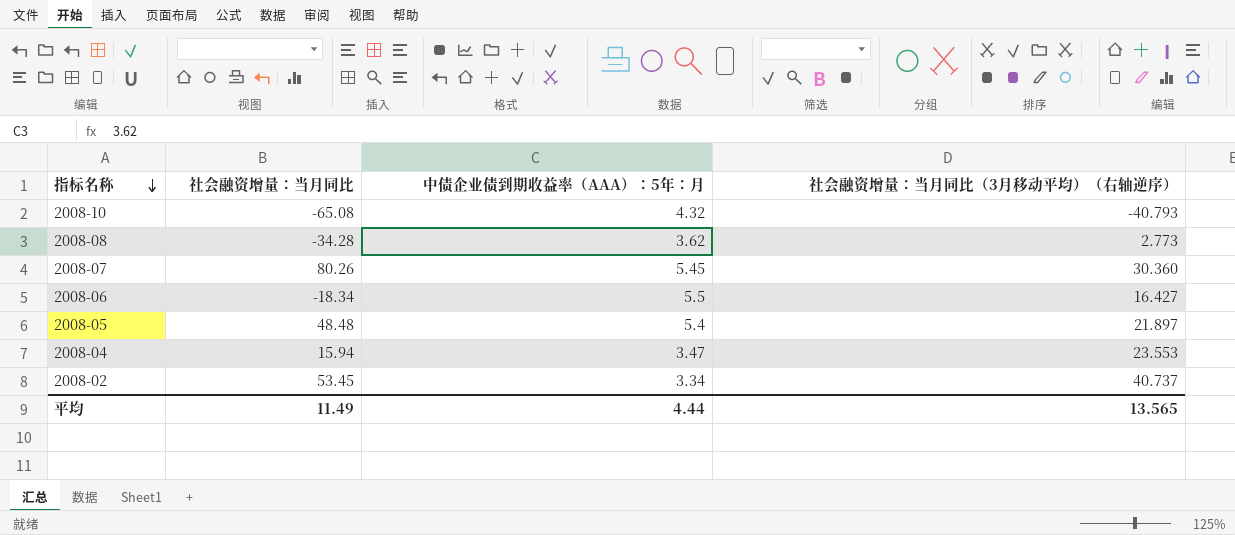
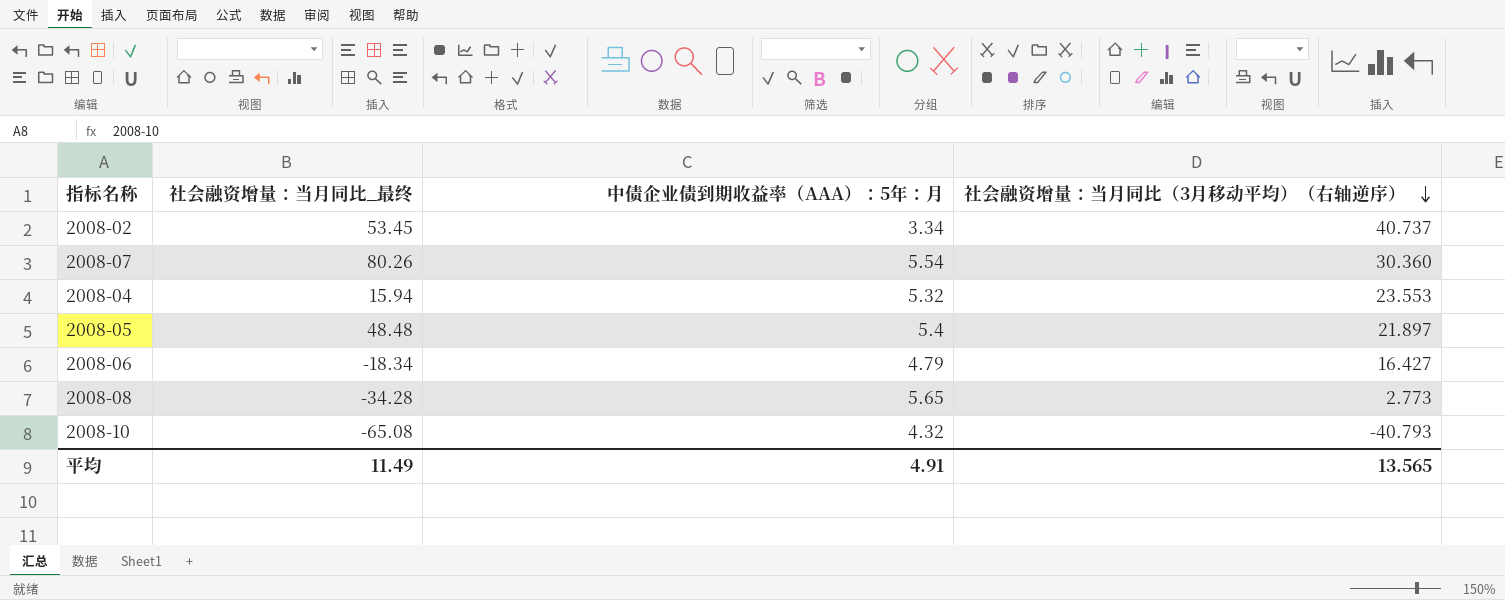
row order: 指标名称 descending -> 社会融资增量：当月同比（3月移动平均）（右轴逆序） descending
column name: 社会融资增量：当月同比 -> 社会融资增量：当月同比_最终
2008-07 | 中债企业债到期收益率（AAA）：5年：月: 5.45 -> 5.54
2008-04 | 中债企业债到期收益率（AAA）：5年：月: 3.47 -> 5.32
2008-06 | 中债企业债到期收益率（AAA）：5年：月: 5.5 -> 4.79
2008-08 | 中债企业债到期收益率（AAA）：5年：月: 3.62 -> 5.65
平均 | 中债企业债到期收益率（AAA）：5年：月: 4.44 -> 4.91

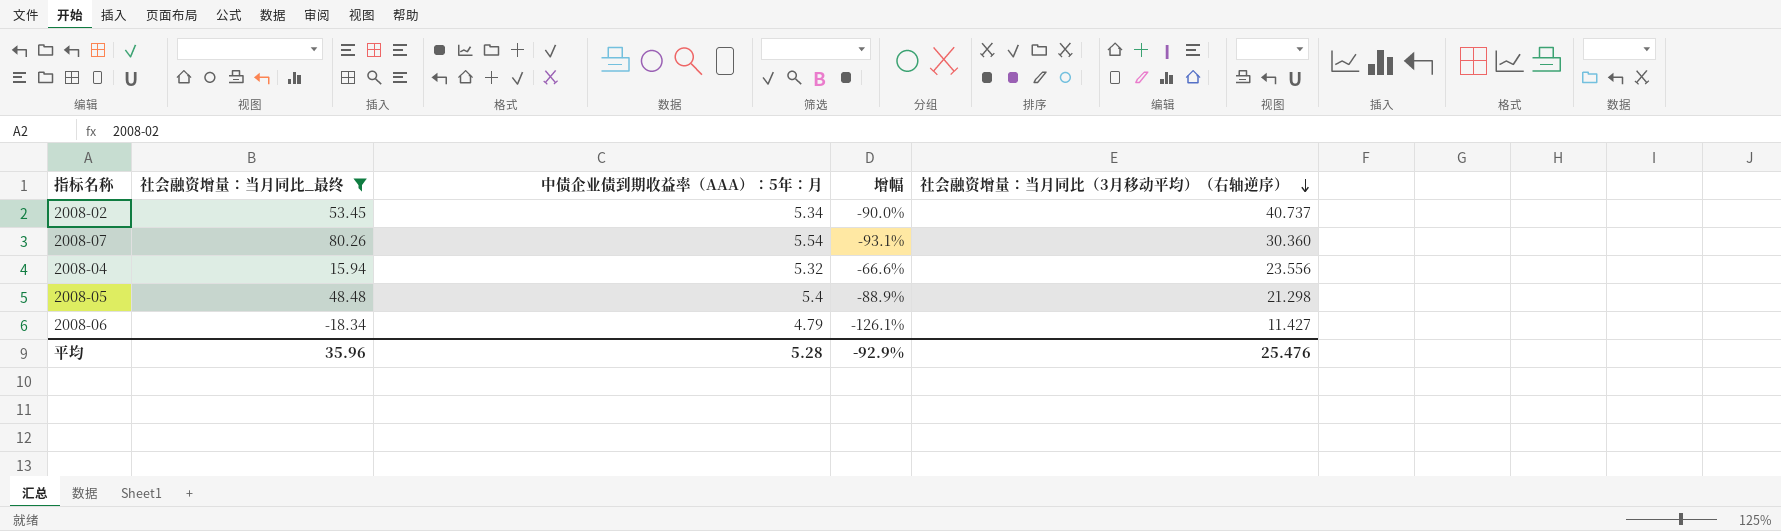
filter: none -> 社会融资增量：当月同比_最终 >= -18.34
column 增幅 | formula: none -> ([中债企业债到期收益率（AAA）：5年：月] - [社会融资增量：当月同比_最终]) / [社会融资增量：当月同比_最终]
2008-02 | 中债企业债到期收益率（AAA）：5年：月: 3.34 -> 5.34
2008-04 | 社会融资增量：当月同比（3月移动平均）（右轴逆序）: 23.553 -> 23.556
2008-05 | 社会融资增量：当月同比（3月移动平均）（右轴逆序）: 21.897 -> 21.298
2008-06 | 社会融资增量：当月同比（3月移动平均）（右轴逆序）: 16.427 -> 11.427
平均 | 社会融资增量：当月同比_最终: 11.49 -> 35.96
平均 | 中债企业债到期收益率（AAA）：5年：月: 4.91 -> 5.28
平均 | 社会融资增量：当月同比（3月移动平均）（右轴逆序）: 13.565 -> 25.476

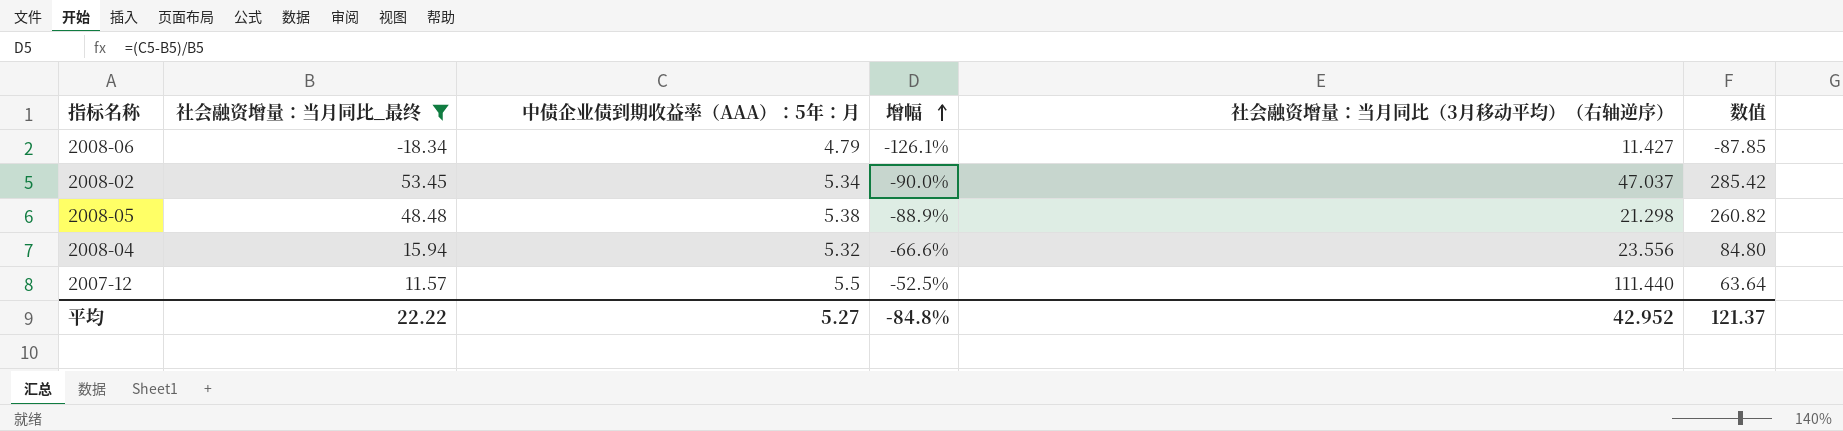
row order: 社会融资增量：当月同比（3月移动平均）（右轴逆序） descending -> 增幅 ascending
column 数值 | formula: none -> [社会融资增量：当月同比_最终] * [中债企业债到期收益率（AAA）：5年：月]
row 2008-07: 80.26 | 5.54 | -93.1% | 30.360 -> none
2008-02 | 社会融资增量：当月同比（3月移动平均）（右轴逆序）: 40.737 -> 47.037
2008-05 | 中债企业债到期收益率（AAA）：5年：月: 5.4 -> 5.38
row 2007-12: none -> 11.57 | 5.5 | -52.5% | 111.440 | 63.64
平均 | 社会融资增量：当月同比_最终: 35.96 -> 22.22
平均 | 中债企业债到期收益率（AAA）：5年：月: 5.28 -> 5.27
平均 | 增幅: -92.9% -> -84.8%
平均 | 社会融资增量：当月同比（3月移动平均）（右轴逆序）: 25.476 -> 42.952

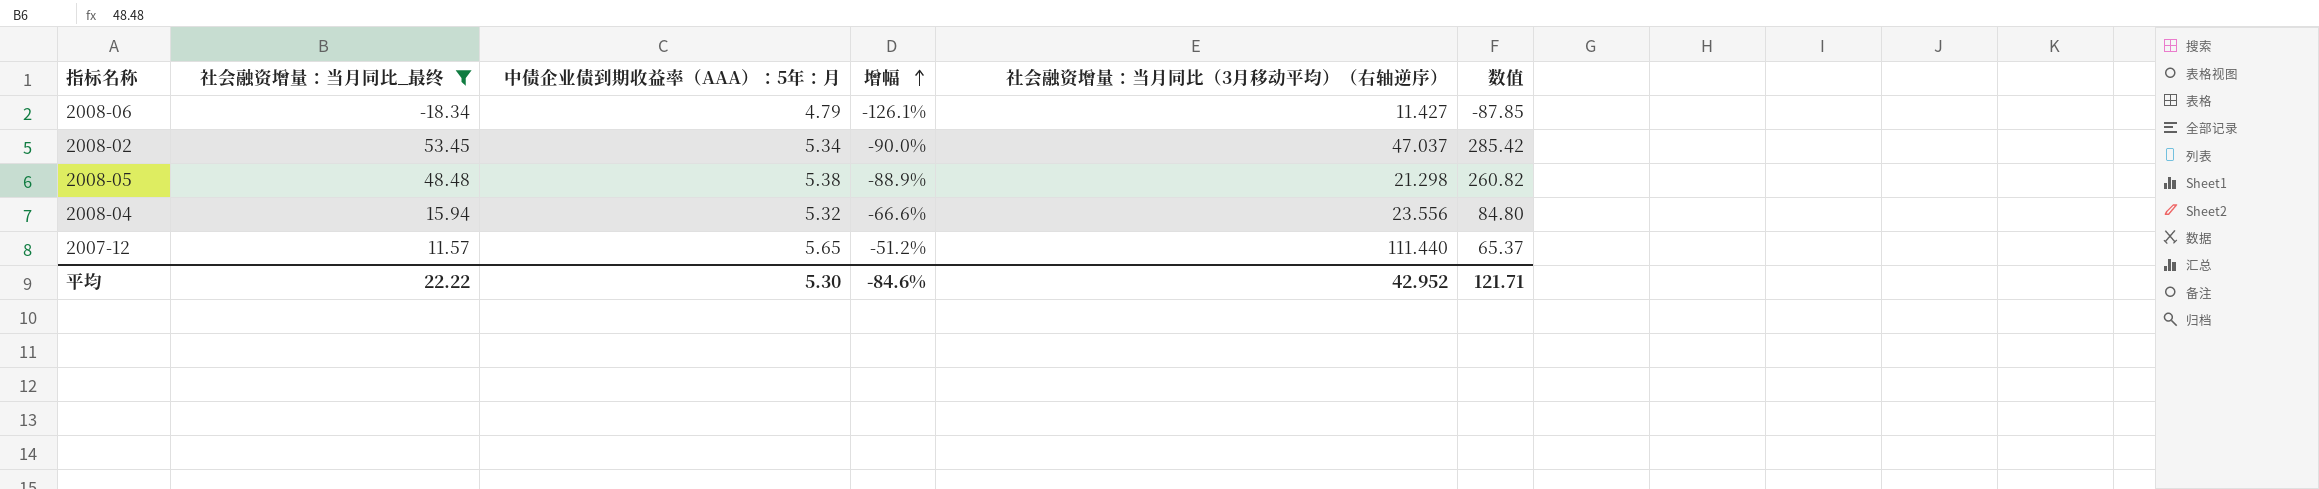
2007-12 | 中债企业债到期收益率（AAA）：5年：月: 5.5 -> 5.65
2007-12 | 增幅: -52.5% -> -51.2%
2007-12 | 数值: 63.64 -> 65.37
平均 | 中债企业债到期收益率（AAA）：5年：月: 5.27 -> 5.30
平均 | 增幅: -84.8% -> -84.6%
平均 | 数值: 121.37 -> 121.71

